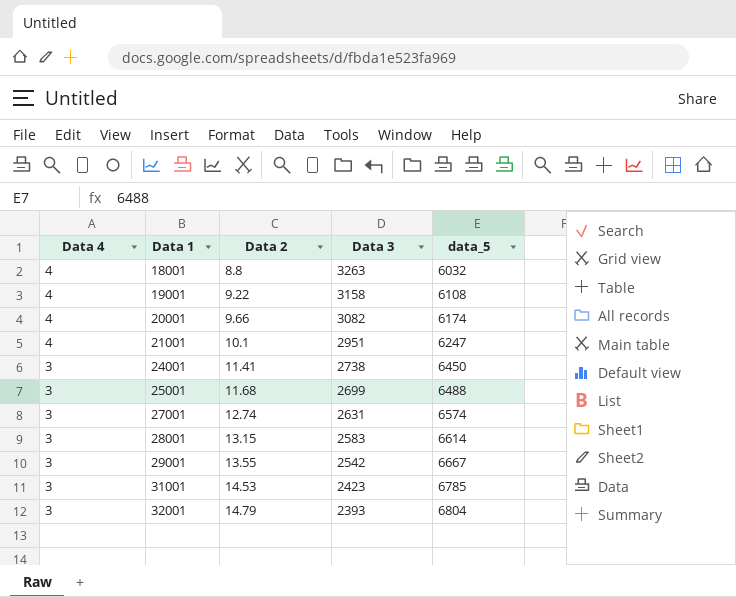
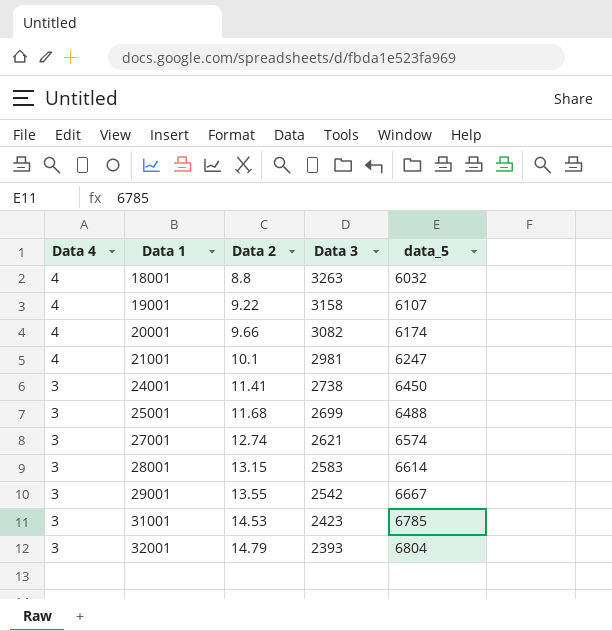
19001 | data_5: 6108 -> 6107
21001 | Data 3: 2951 -> 2981
27001 | Data 3: 2631 -> 2621

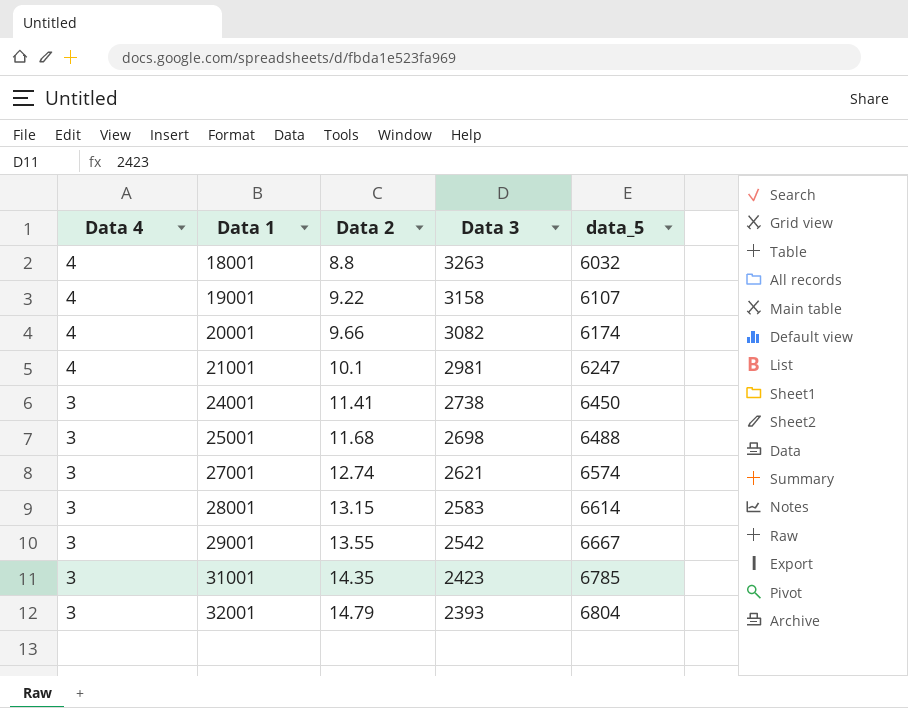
25001 | Data 3: 2699 -> 2698
31001 | Data 2: 14.53 -> 14.35

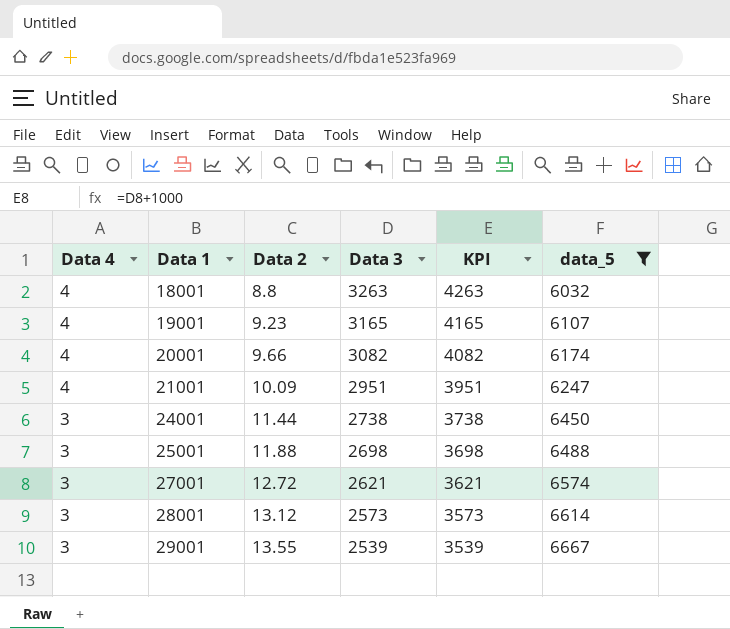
filter: none -> data_5 <= 6667
column KPI | formula: none -> [Data 3] + 1000
19001 | Data 2: 9.22 -> 9.23
19001 | Data 3: 3158 -> 3165
21001 | Data 2: 10.1 -> 10.09
21001 | Data 3: 2981 -> 2951
24001 | Data 2: 11.41 -> 11.44
25001 | Data 2: 11.68 -> 11.88
27001 | Data 2: 12.74 -> 12.72
28001 | Data 2: 13.15 -> 13.12
28001 | Data 3: 2583 -> 2573
29001 | Data 3: 2542 -> 2539

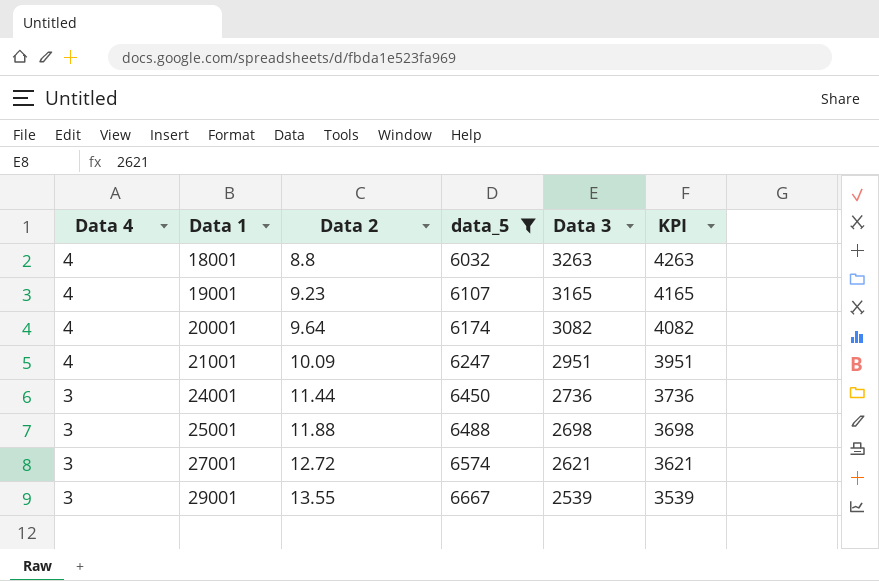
column data_5 | position: 6 -> 4
row 28001: 3 | 13.12 | 2573 | 3573 | 6614 -> none
20001 | Data 2: 9.66 -> 9.64
24001 | Data 3: 2738 -> 2736
24001 | KPI: 3738 -> 3736

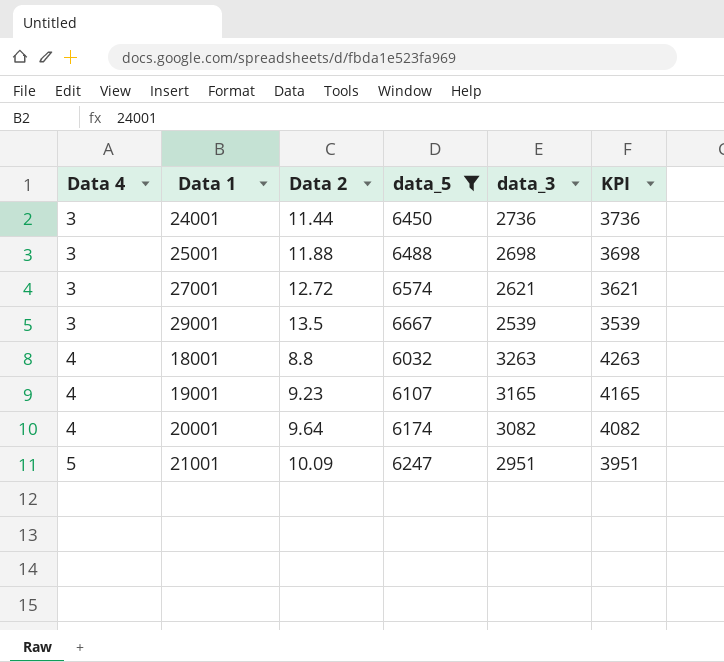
row order: Data 4 descending -> Data 4 ascending
column name: Data 3 -> data_3
29001 | Data 2: 13.55 -> 13.5
21001 | Data 4: 4 -> 5

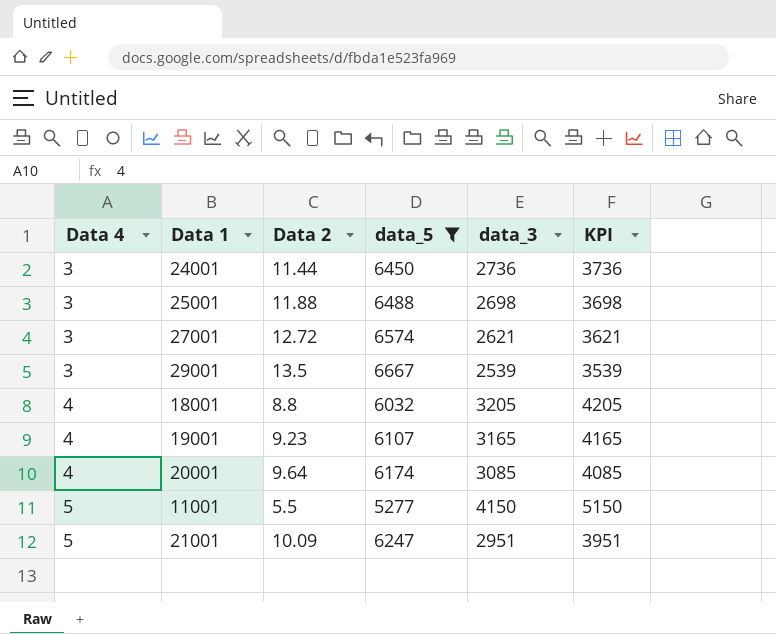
18001 | data_3: 3263 -> 3205
18001 | KPI: 4263 -> 4205
20001 | data_3: 3082 -> 3085
20001 | KPI: 4082 -> 4085
row 11001: none -> 5 | 5.5 | 5277 | 4150 | 5150

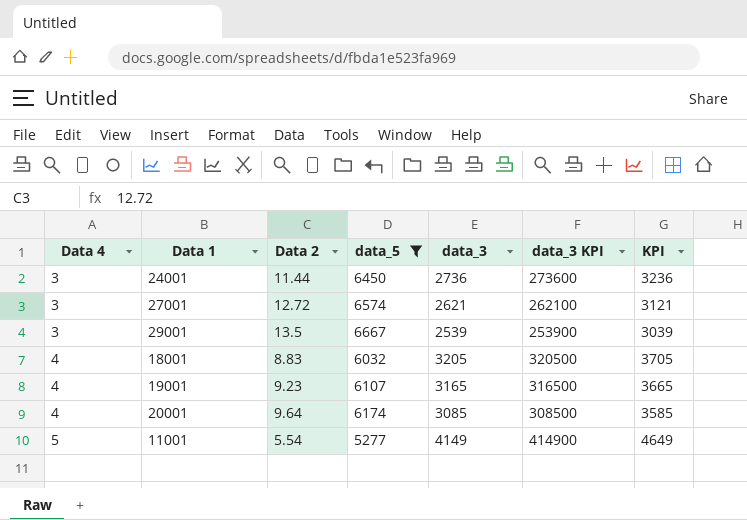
column data_3 KPI | formula: none -> [data_3] * 100
column KPI | formula: [data_3] + 1000 -> [data_3] + 500
row 25001: 3 | 11.88 | 6488 | 2698 | 3698 -> none
row 21001: 5 | 10.09 | 6247 | 2951 | 3951 -> none
18001 | Data 2: 8.8 -> 8.83
11001 | Data 2: 5.5 -> 5.54
11001 | data_3: 4150 -> 4149

